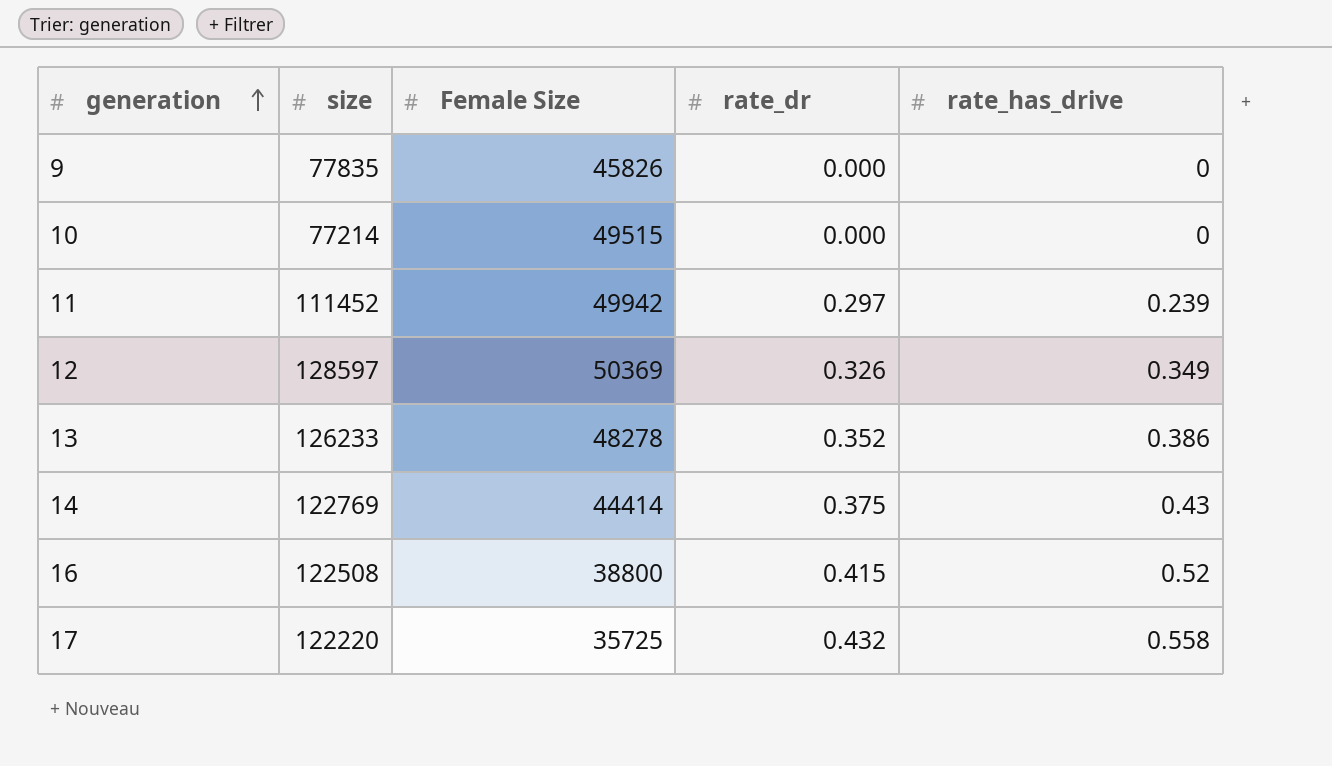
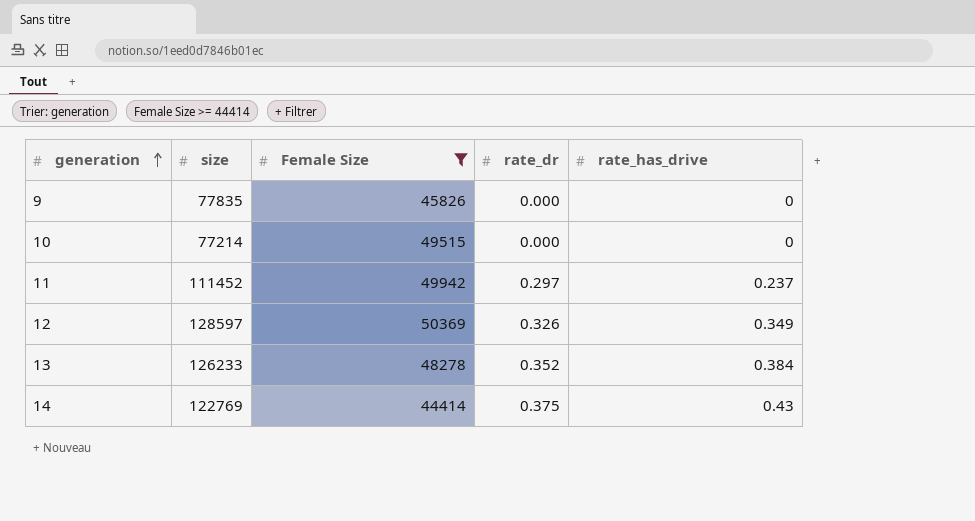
filter: none -> Female Size >= 44414
11 | rate_has_drive: 0.239 -> 0.237
13 | rate_has_drive: 0.386 -> 0.384

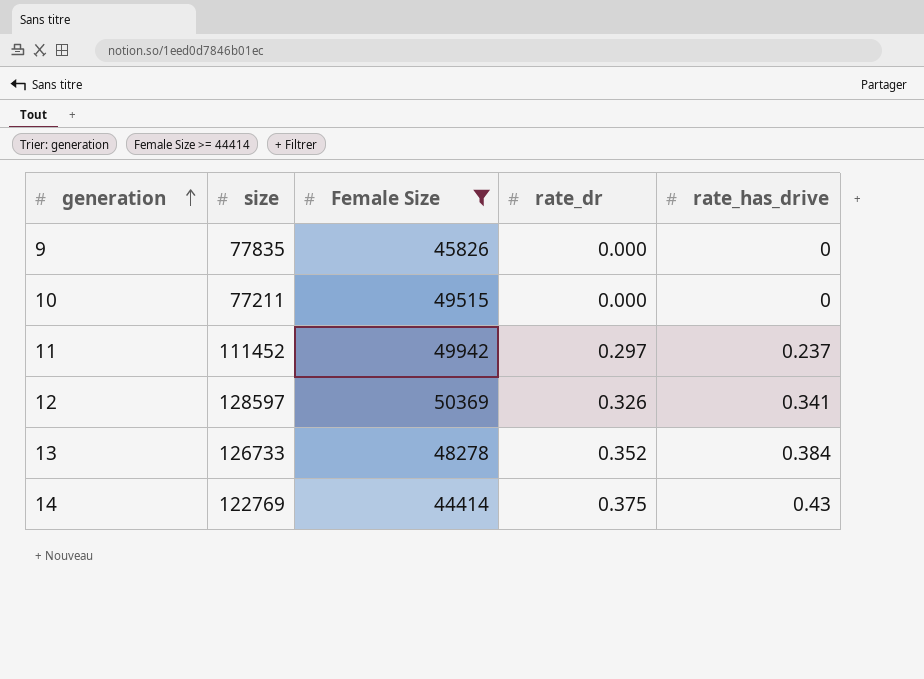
10 | size: 77214 -> 77211
12 | rate_has_drive: 0.349 -> 0.341
13 | size: 126233 -> 126733

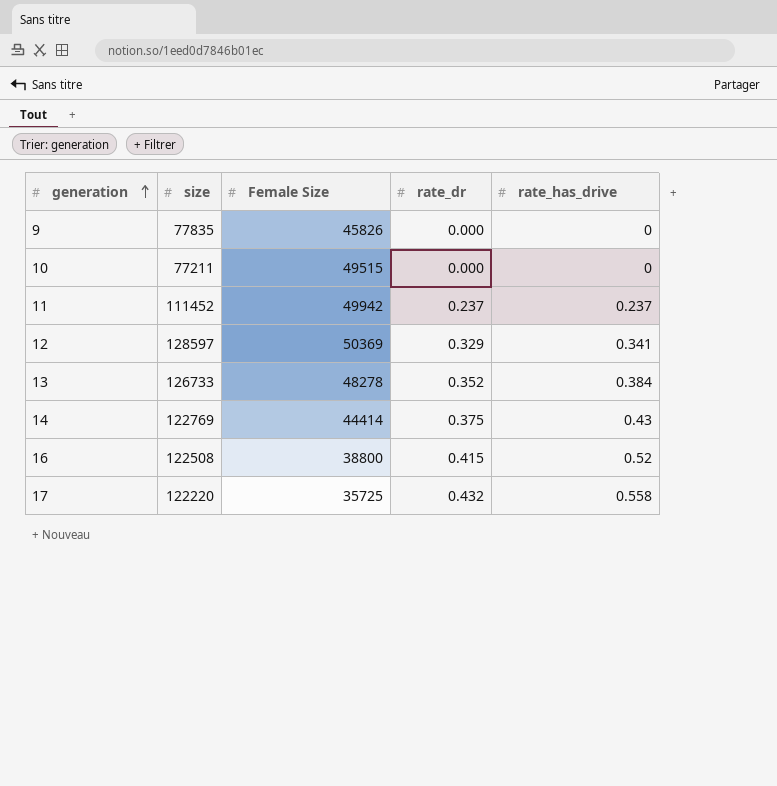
filter: Female Size >= 44414 -> none
11 | rate_dr: 0.297 -> 0.237
12 | rate_dr: 0.326 -> 0.329

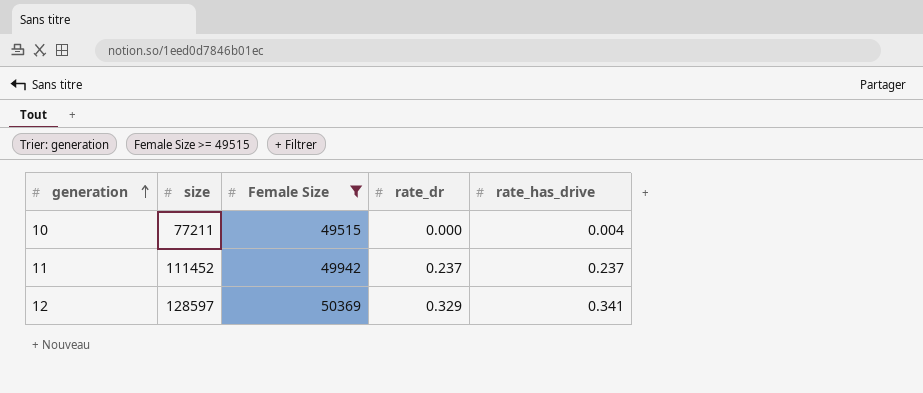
filter: none -> Female Size >= 49515
10 | rate_has_drive: 0 -> 0.004

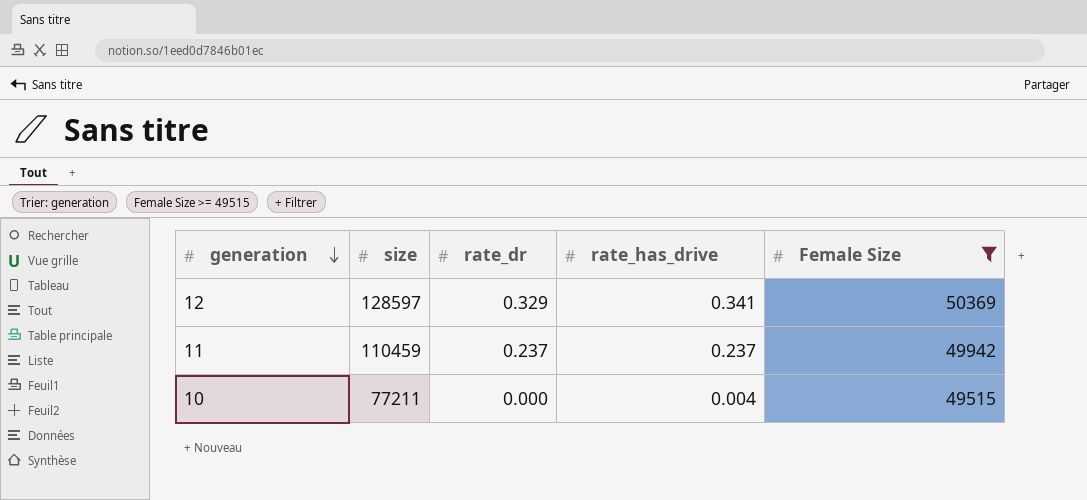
row order: generation ascending -> generation descending
column Female Size | position: 3 -> 5
11 | size: 111452 -> 110459

